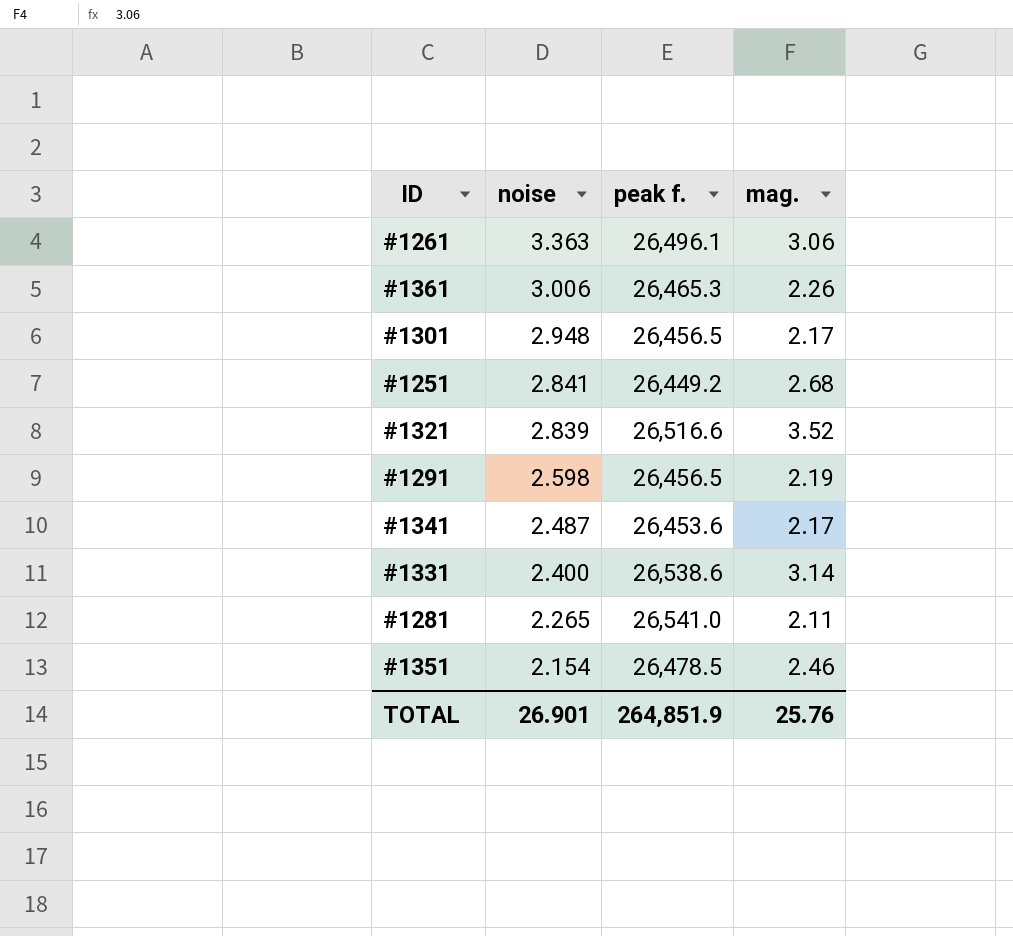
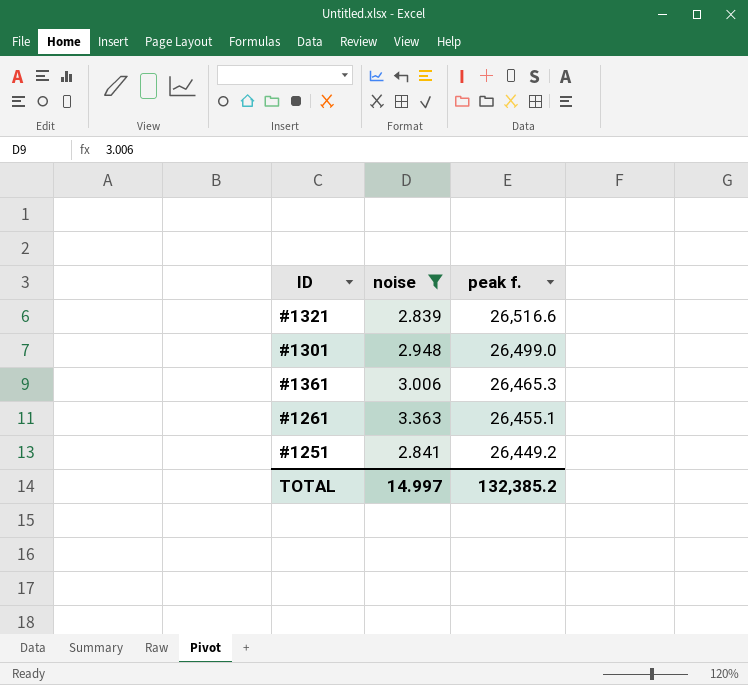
filter: none -> noise >= 2.839
row order: noise descending -> peak f. descending
column mag. | position: 4 -> none
#1301 | peak f.: 26,456.5 -> 26,499.0
#1261 | peak f.: 26,496.1 -> 26,455.1
TOTAL | noise: 26.901 -> 14.997
TOTAL | peak f.: 264,851.9 -> 132,385.2

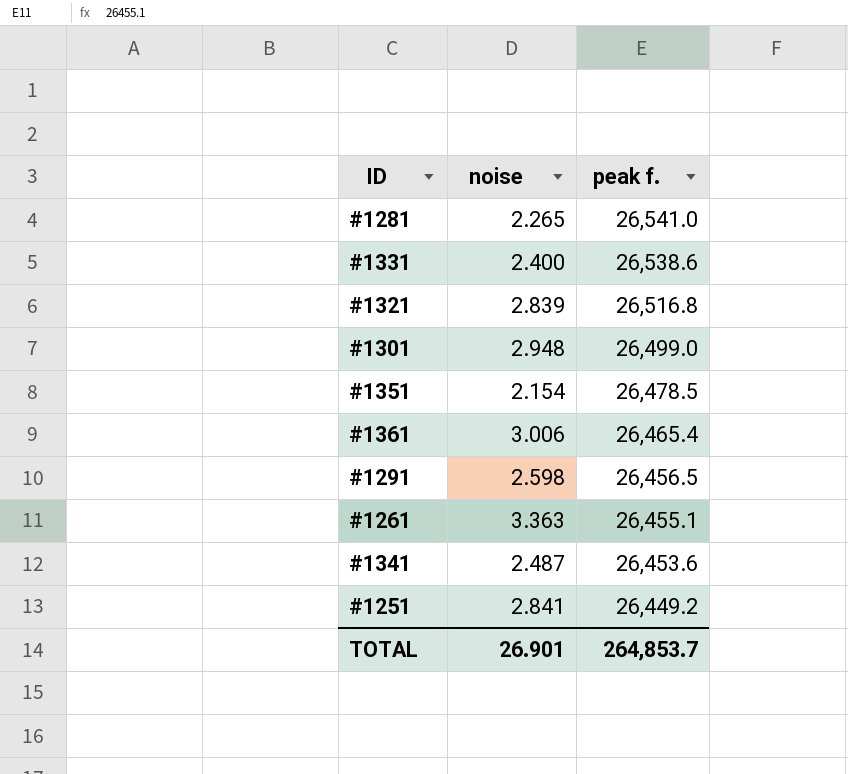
filter: noise >= 2.839 -> none
#1321 | peak f.: 26,516.6 -> 26,516.8
#1361 | peak f.: 26,465.3 -> 26,465.4
TOTAL | noise: 14.997 -> 26.901
TOTAL | peak f.: 132,385.2 -> 264,853.7

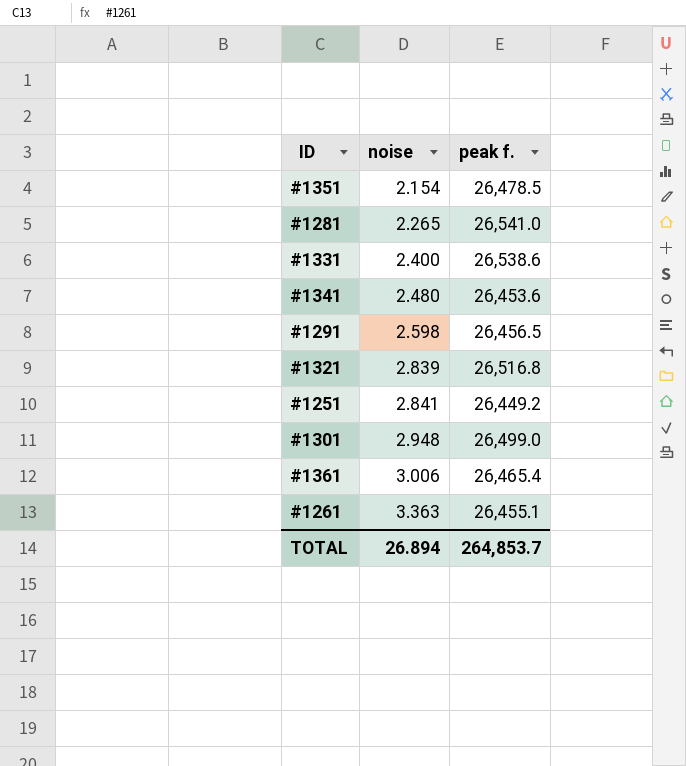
row order: peak f. descending -> noise ascending
#1341 | noise: 2.487 -> 2.480
TOTAL | noise: 26.901 -> 26.894

